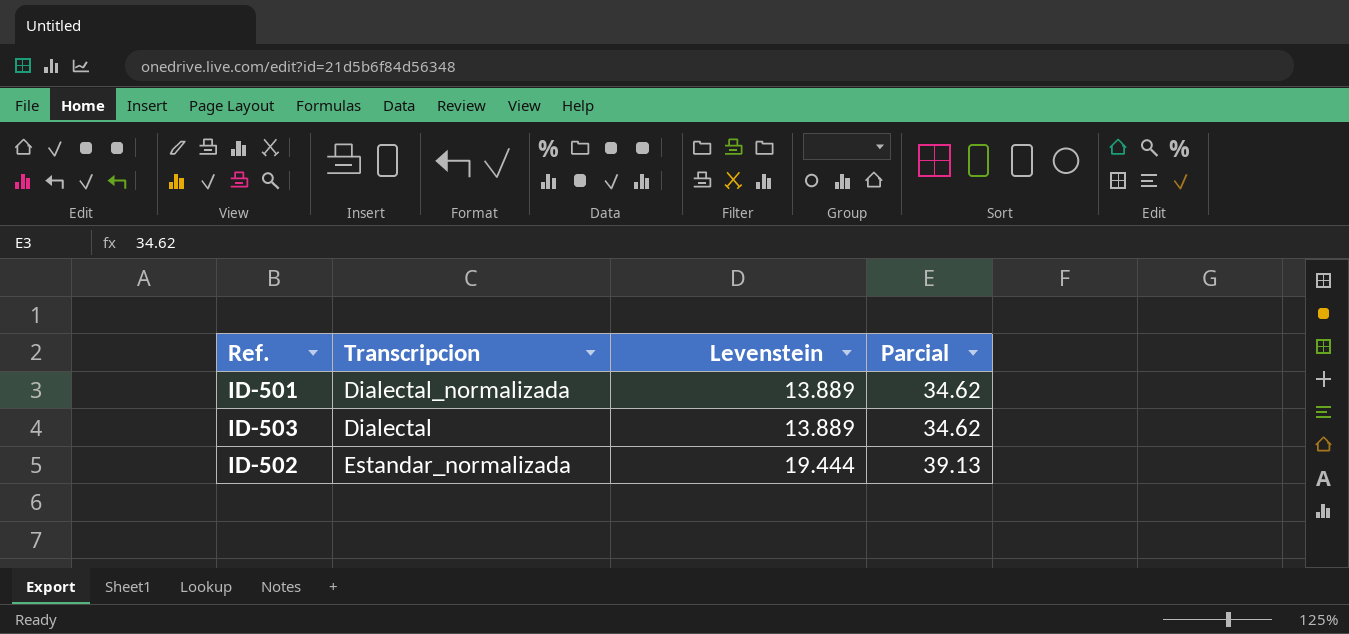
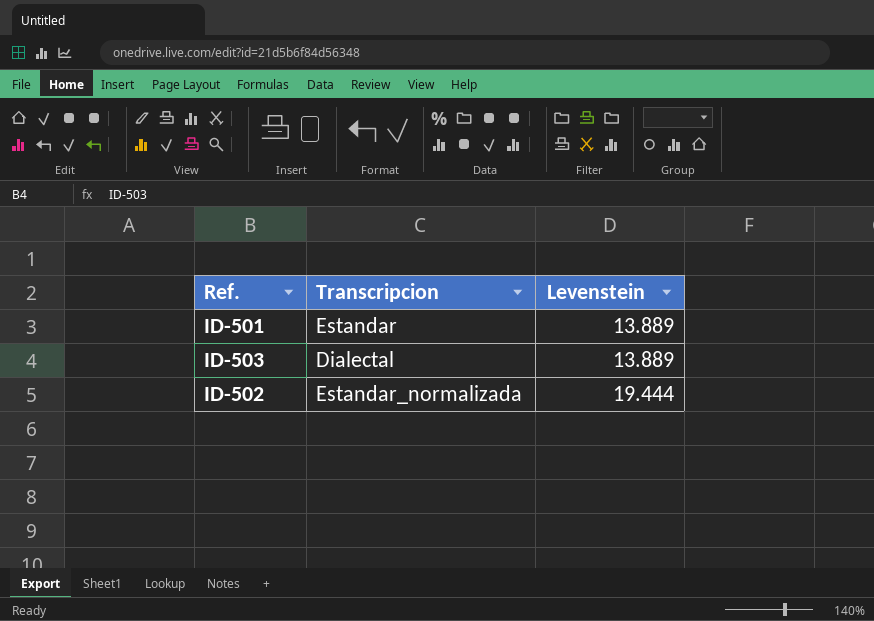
column Parcial | position: 4 -> none
ID-501 | Transcripcion: Dialectal_normalizada -> Estandar

